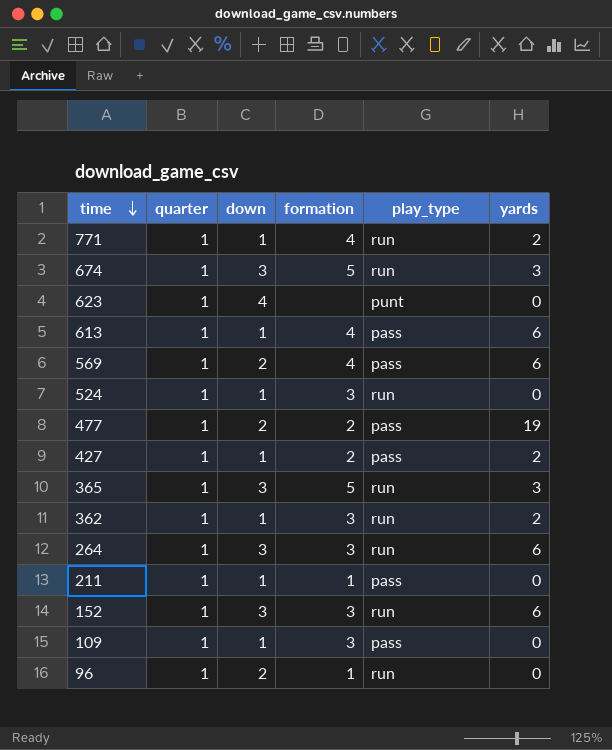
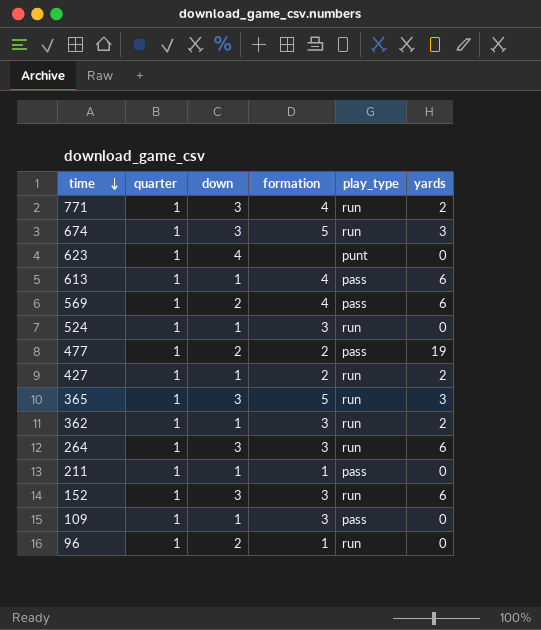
771 | down: 1 -> 3
427 | play_type: pass -> run

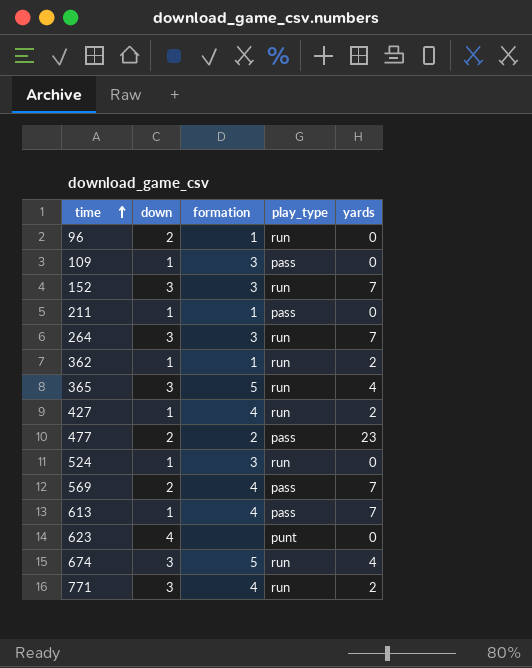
row order: time descending -> time ascending
column quarter | position: 2 -> none
152 | yards: 6 -> 7
264 | yards: 6 -> 7
362 | formation: 3 -> 1
365 | yards: 3 -> 4
427 | formation: 2 -> 4
477 | yards: 19 -> 23
569 | yards: 6 -> 7
613 | yards: 6 -> 7
674 | yards: 3 -> 4

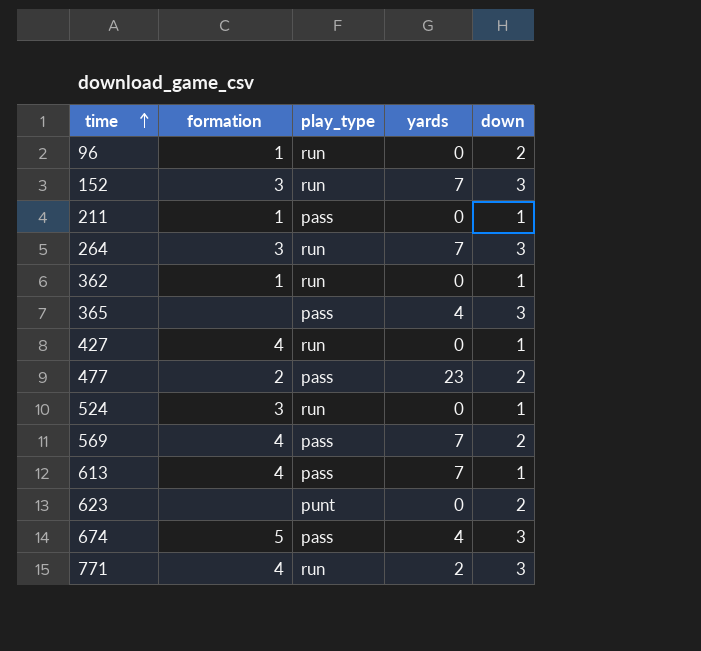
column down | position: 2 -> 5
row 109: 1 | 3 | pass | 0 -> none
362 | yards: 2 -> 0
365 | formation: 5 -> none
365 | play_type: run -> pass
427 | yards: 2 -> 0
623 | down: 4 -> 2
674 | play_type: run -> pass

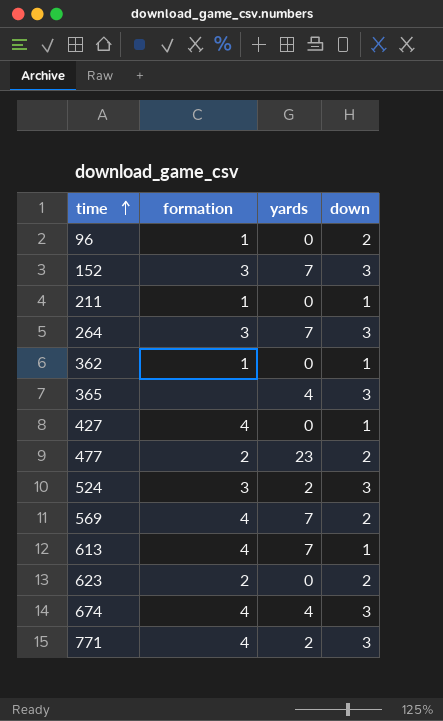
column play_type | position: 3 -> none
524 | yards: 0 -> 2
524 | down: 1 -> 3
623 | formation: none -> 2
674 | formation: 5 -> 4

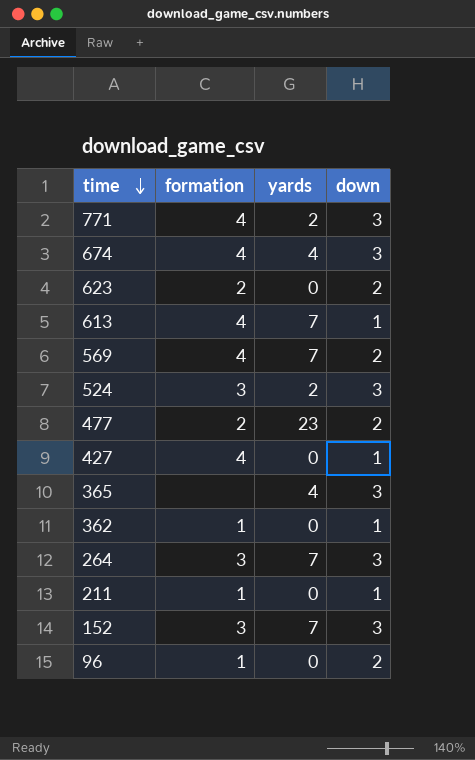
row order: time ascending -> time descending

